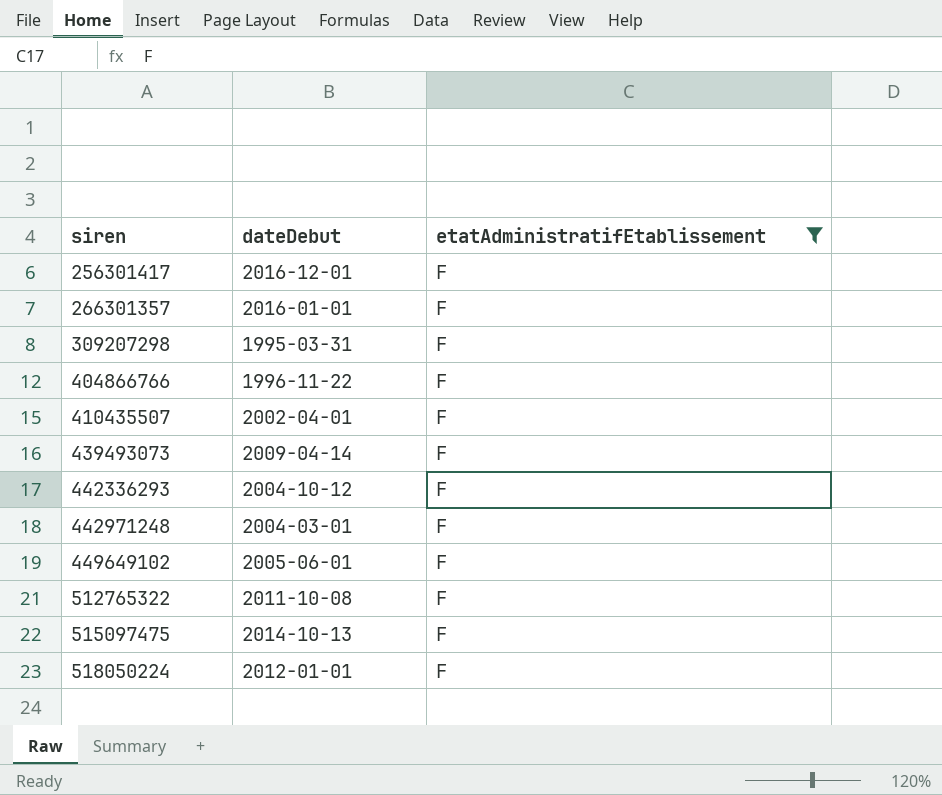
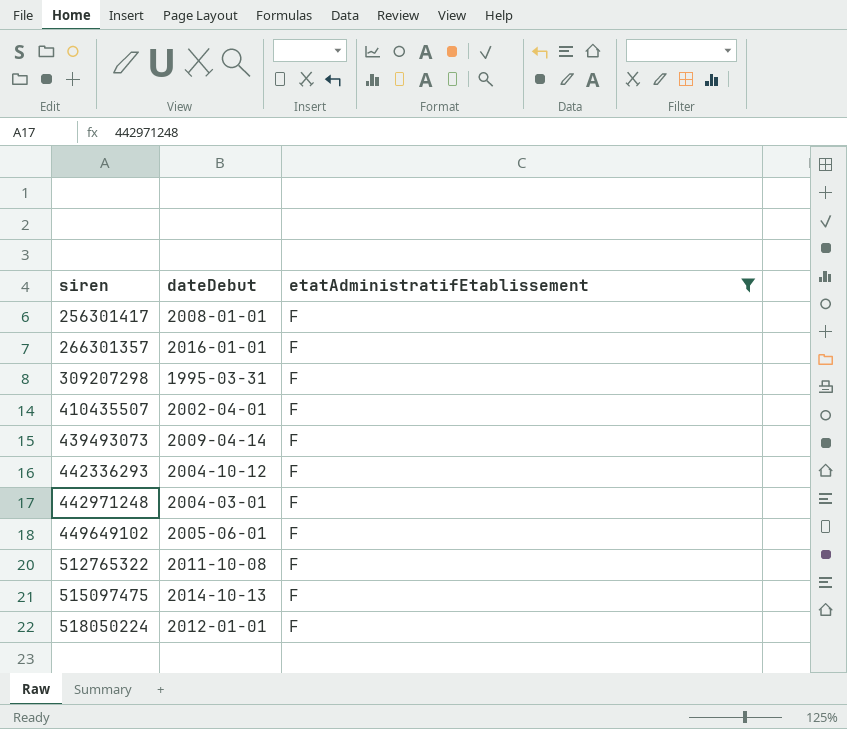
row 404866766: 1996-11-22 | F -> none
256301417 | dateDebut: 2016-12-01 -> 2008-01-01

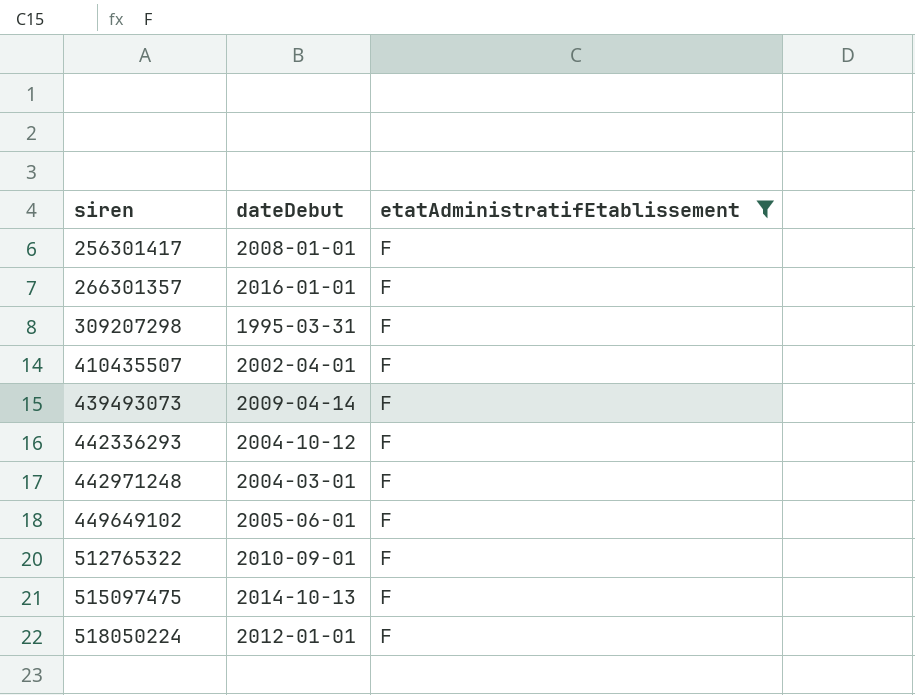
512765322 | dateDebut: 2011-10-08 -> 2010-09-01

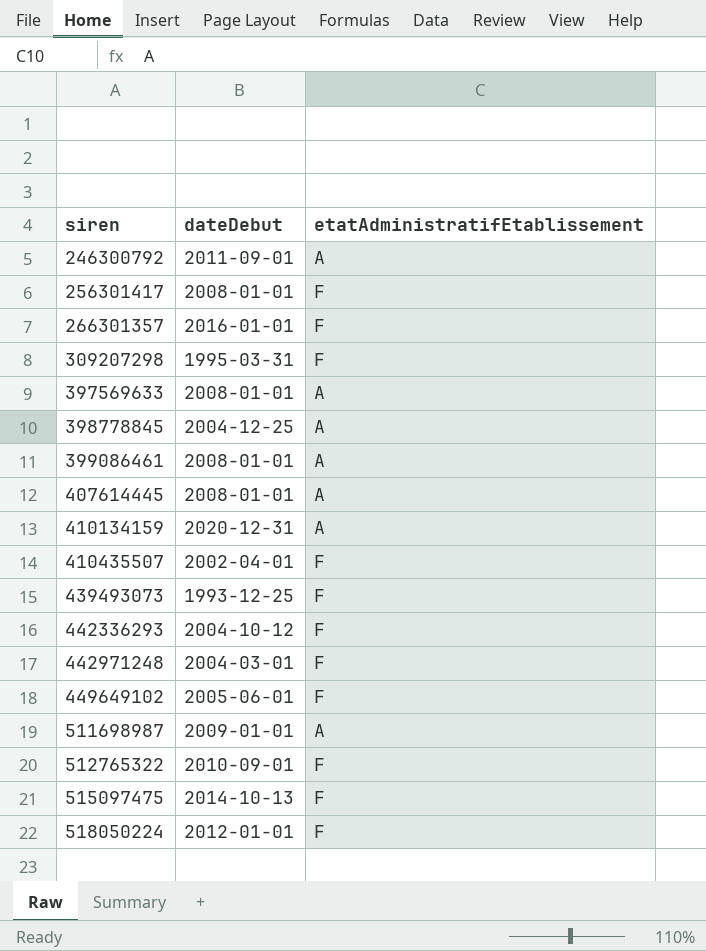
filter: etatAdministratifEtablissement = F -> none
439493073 | dateDebut: 2009-04-14 -> 1993-12-25

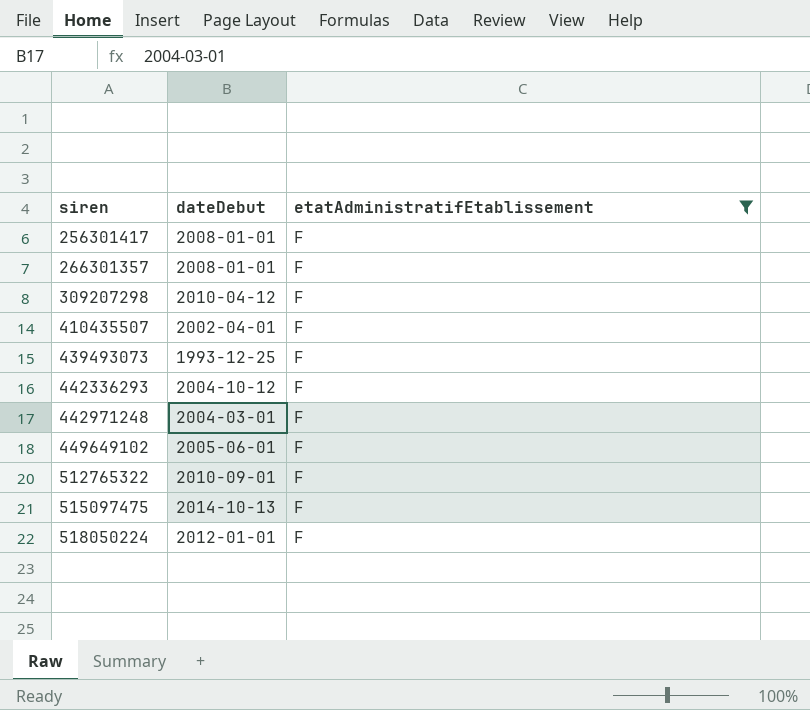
filter: none -> etatAdministratifEtablissement = F
266301357 | dateDebut: 2016-01-01 -> 2008-01-01
309207298 | dateDebut: 1995-03-31 -> 2010-04-12

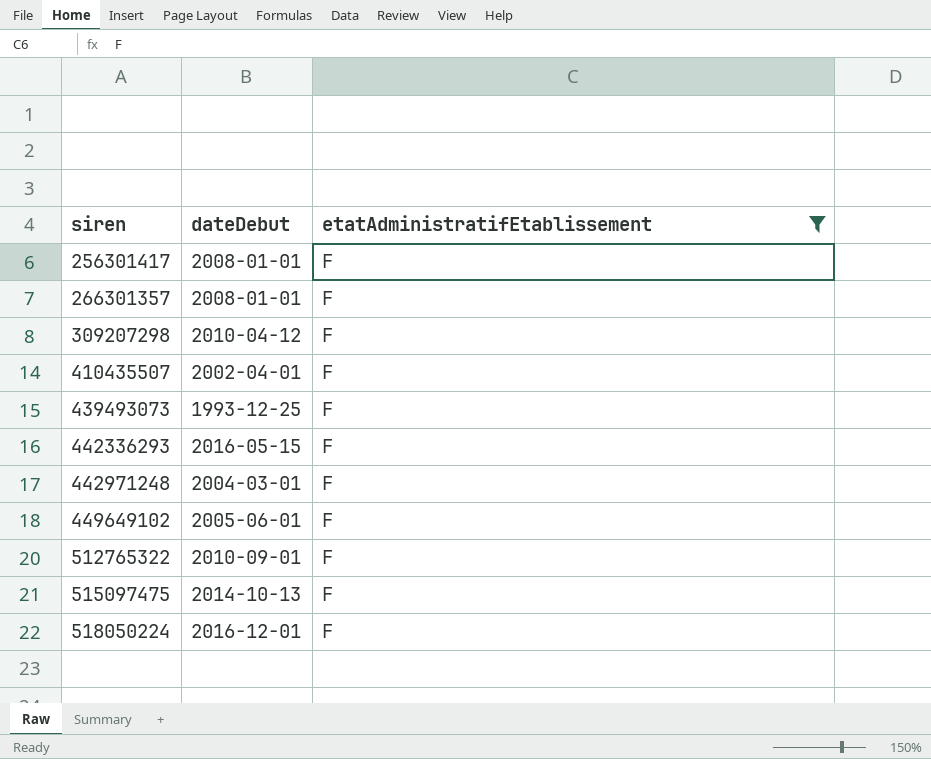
442336293 | dateDebut: 2004-10-12 -> 2016-05-15
518050224 | dateDebut: 2012-01-01 -> 2016-12-01

